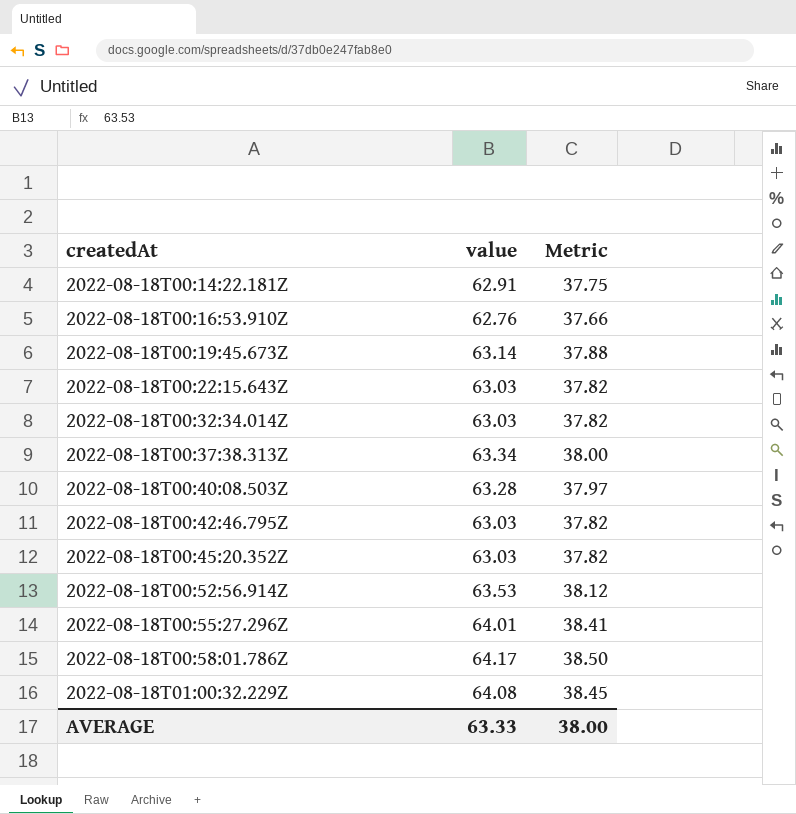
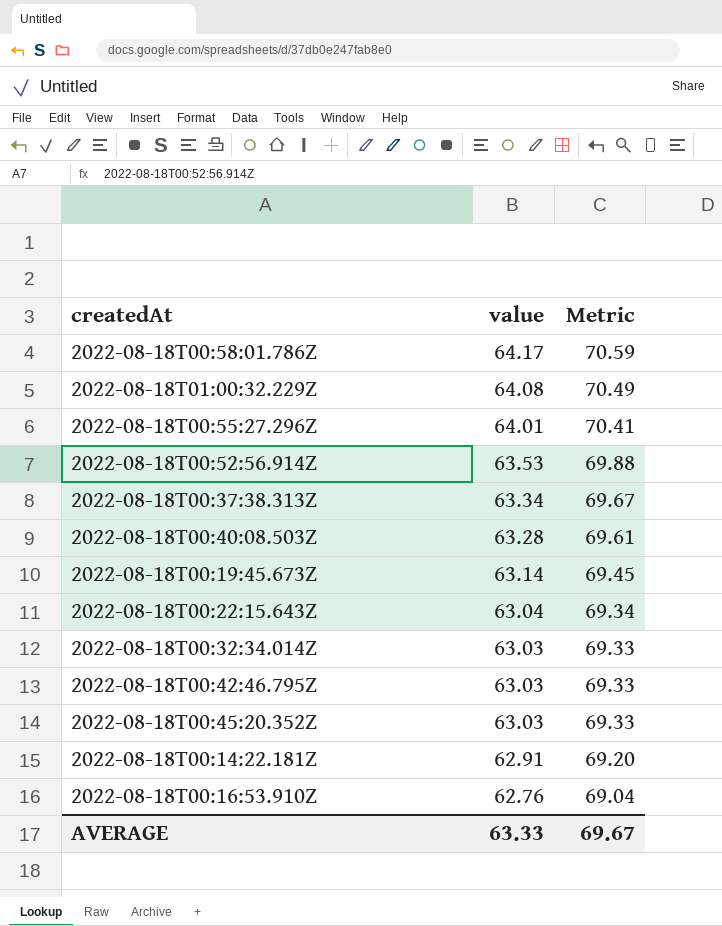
row order: createdAt ascending -> value descending
column Metric | formula: [value] * 0.6 -> [value] * 1.1
2022-08-18T00:22:15.643Z | value: 63.03 -> 63.04
AVERAGE | Metric: 38.00 -> 69.67

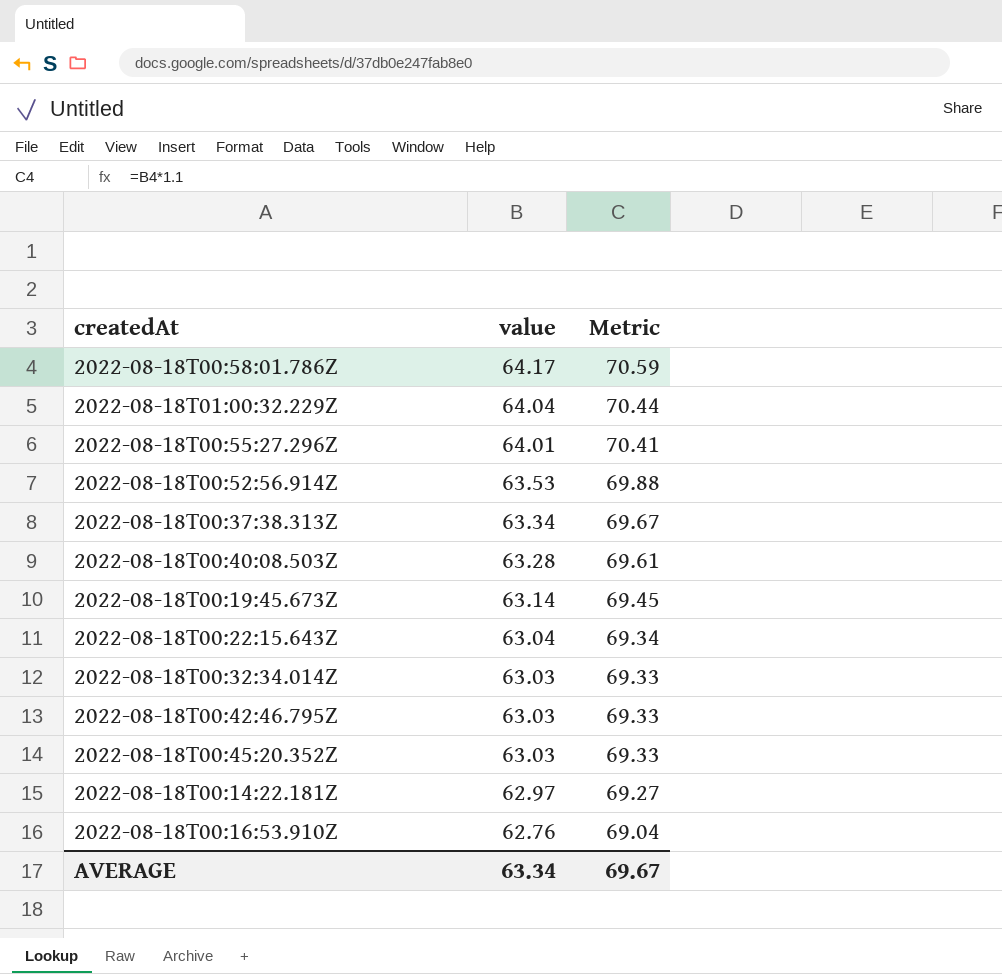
2022-08-18T01:00:32.229Z | value: 64.08 -> 64.04
2022-08-18T01:00:32.229Z | Metric: 70.49 -> 70.44
2022-08-18T00:14:22.181Z | value: 62.91 -> 62.97
2022-08-18T00:14:22.181Z | Metric: 69.20 -> 69.27
AVERAGE | value: 63.33 -> 63.34

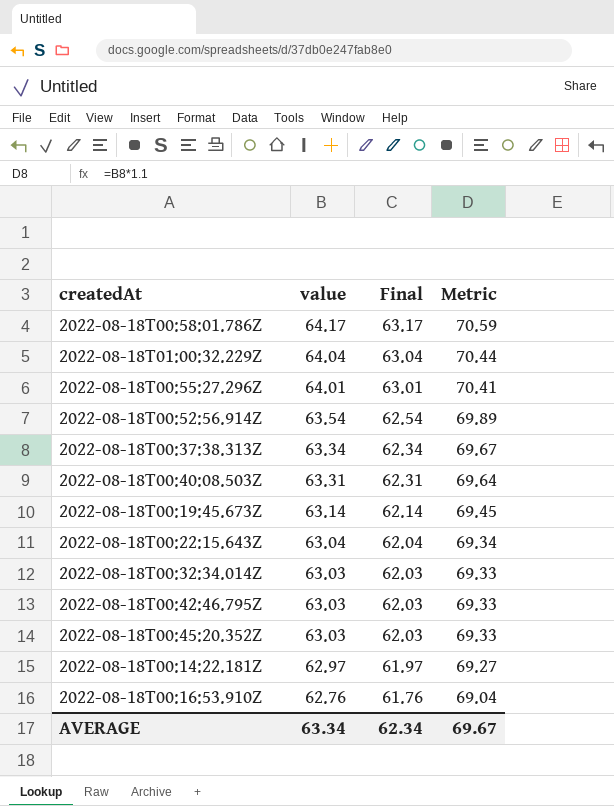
column Final | formula: none -> [value] - 1
2022-08-18T00:52:56.914Z | value: 63.53 -> 63.54
2022-08-18T00:52:56.914Z | Metric: 69.88 -> 69.89
2022-08-18T00:40:08.503Z | value: 63.28 -> 63.31
2022-08-18T00:40:08.503Z | Metric: 69.61 -> 69.64

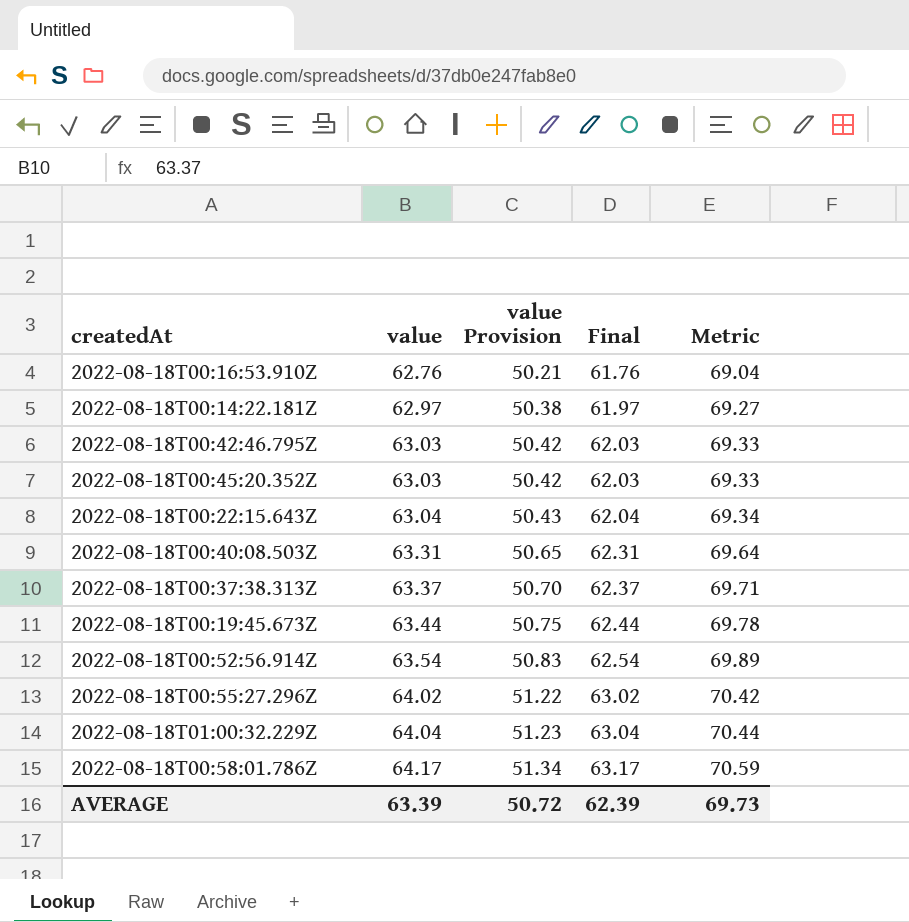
row order: value descending -> value ascending
column value Provision | formula: none -> [value] * 0.8
row 2022-08-18T00:32:34.014Z: 63.03 | 62.03 | 69.33 -> none
2022-08-18T00:37:38.313Z | value: 63.34 -> 63.37
2022-08-18T00:37:38.313Z | Final: 62.34 -> 62.37
2022-08-18T00:37:38.313Z | Metric: 69.67 -> 69.71
2022-08-18T00:19:45.673Z | value: 63.14 -> 63.44
2022-08-18T00:19:45.673Z | Final: 62.14 -> 62.44
2022-08-18T00:19:45.673Z | Metric: 69.45 -> 69.78
2022-08-18T00:55:27.296Z | value: 64.01 -> 64.02
2022-08-18T00:55:27.296Z | Final: 63.01 -> 63.02
2022-08-18T00:55:27.296Z | Metric: 70.41 -> 70.42
AVERAGE | value: 63.34 -> 63.39
AVERAGE | Final: 62.34 -> 62.39
AVERAGE | Metric: 69.67 -> 69.73

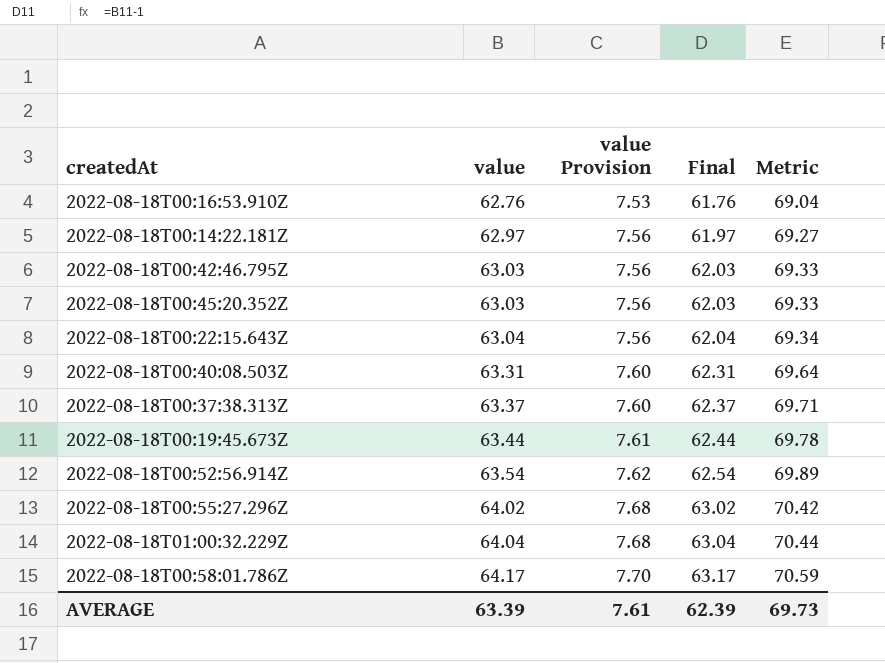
column value Provision | formula: [value] * 0.8 -> [value] * 0.12
AVERAGE | value Provision: 50.72 -> 7.61

